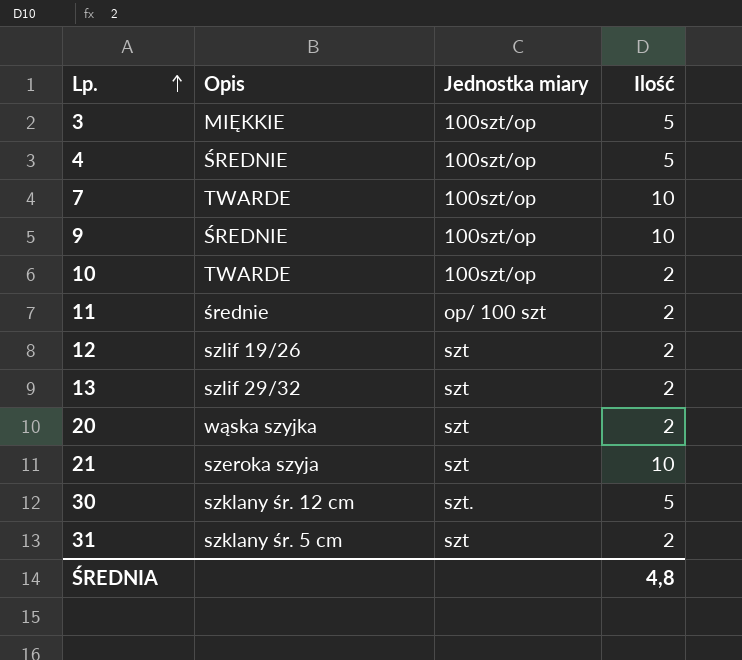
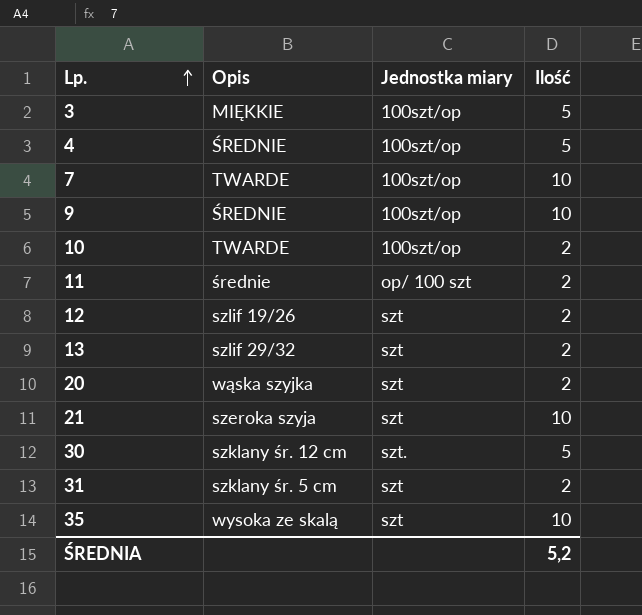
row 35: none -> wysoka ze skalą | szt | 10
ŚREDNIA | Ilość: 4,8 -> 5,2

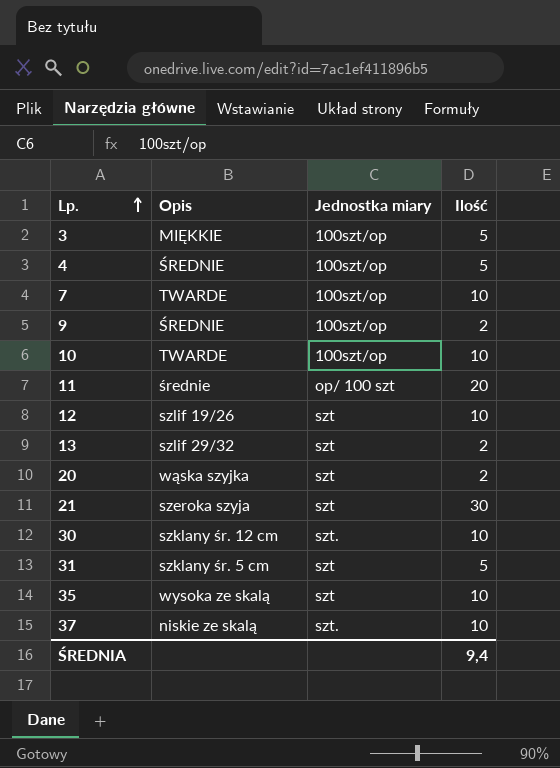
9 | Ilość: 10 -> 2
10 | Ilość: 2 -> 10
11 | Ilość: 2 -> 20
12 | Ilość: 2 -> 10
21 | Ilość: 10 -> 30
30 | Ilość: 5 -> 10
31 | Ilość: 2 -> 5
row 37: none -> niskie ze skalą | szt. | 10
ŚREDNIA | Ilość: 5,2 -> 9,4

